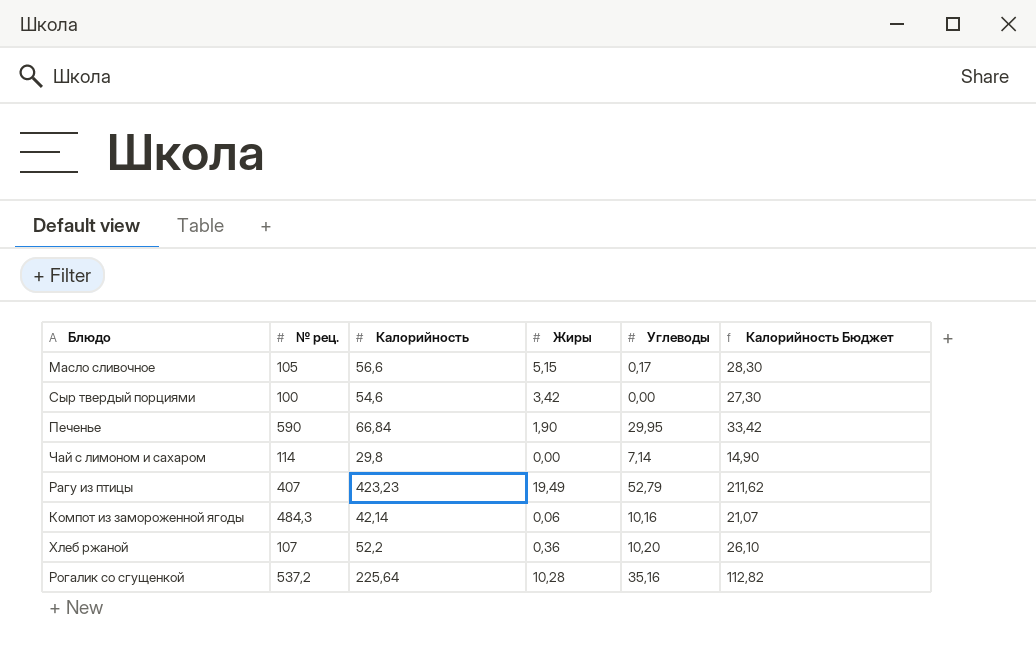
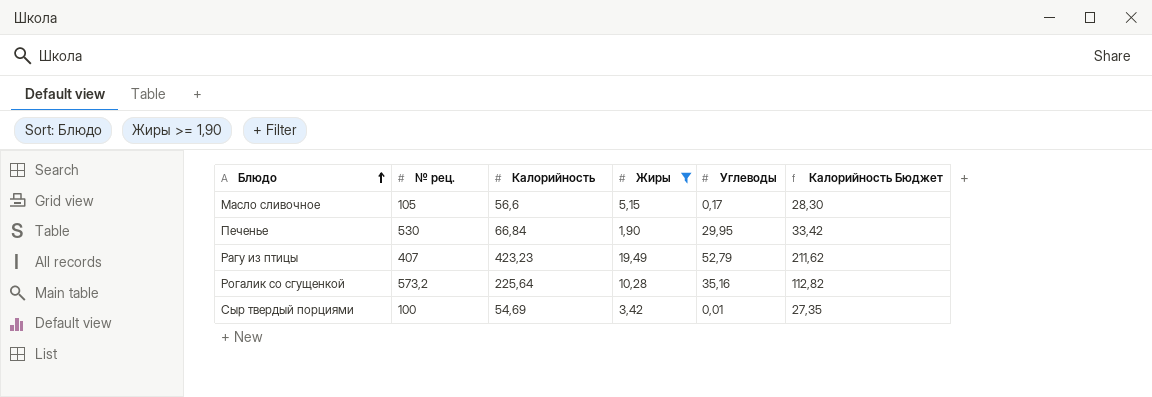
filter: none -> Жиры >= 1,90
row order: none -> Блюдо ascending
Печенье | № рец.: 590 -> 530
Рогалик со сгущенкой | № рец.: 537,2 -> 573,2
Сыр твердый порциями | Калорийность: 54,6 -> 54,69
Сыр твердый порциями | Углеводы: 0,00 -> 0,01
Сыр твердый порциями | Калорийность Бюджет: 27,30 -> 27,35

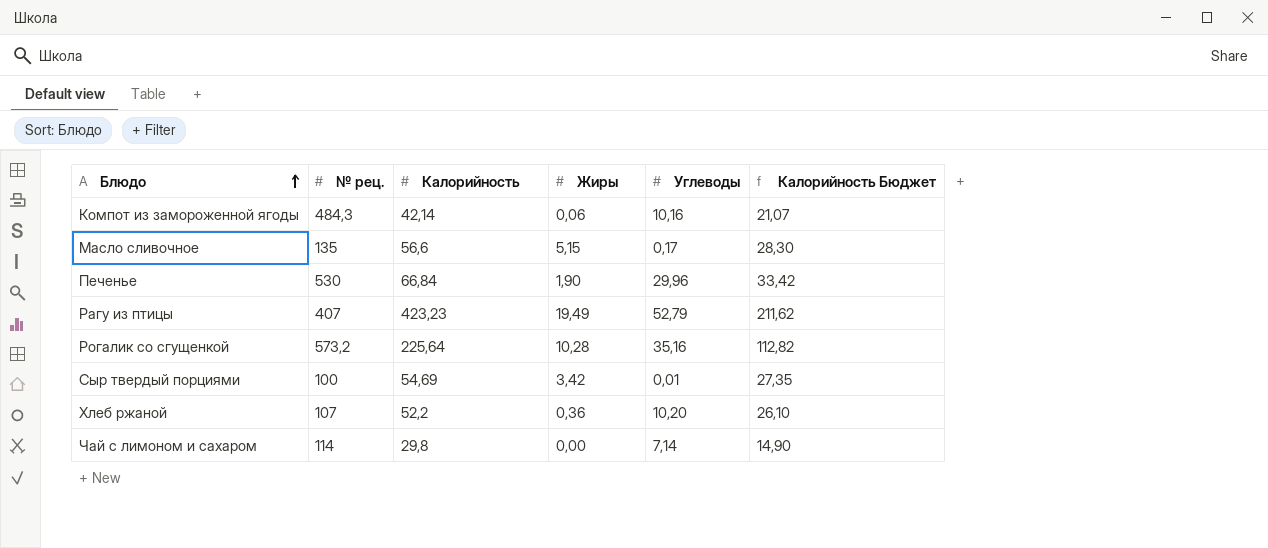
filter: Жиры >= 1,90 -> none
Масло сливочное | № рец.: 105 -> 135
Печенье | Углеводы: 29,95 -> 29,96

